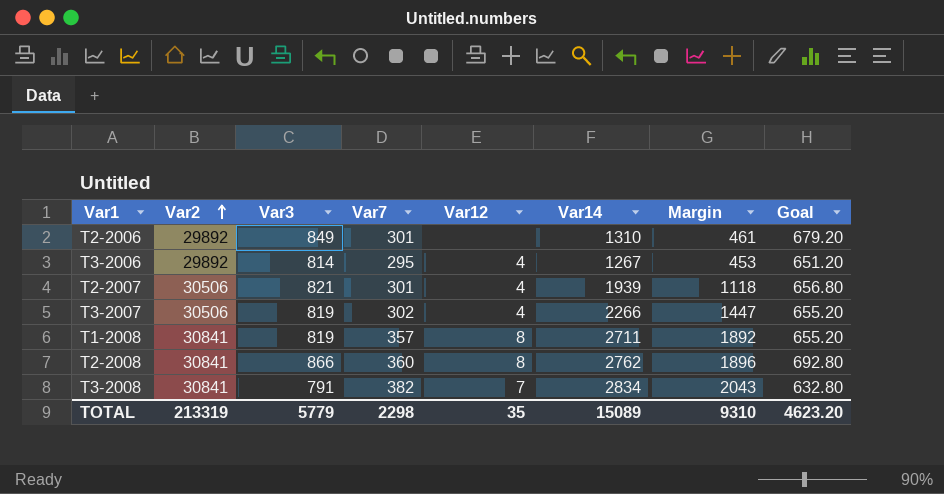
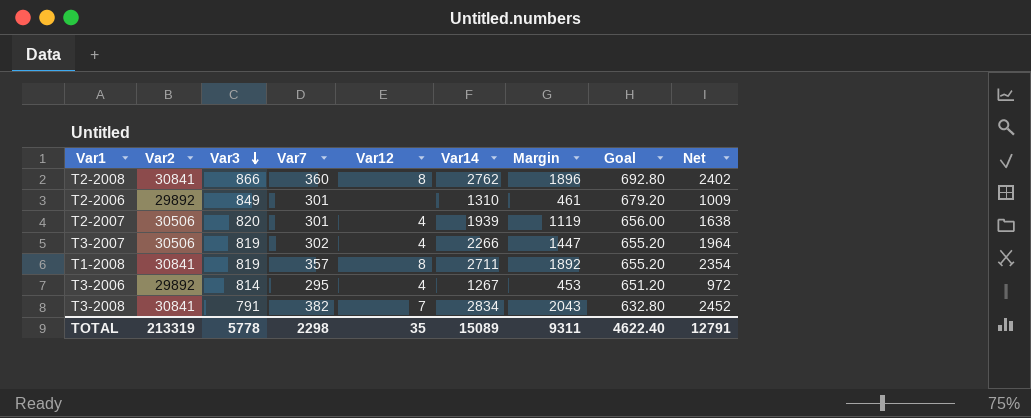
row order: Var2 ascending -> Var3 descending
column Net | formula: none -> [Var14] - [Var7]
T2-2007 | Var3: 821 -> 820
T2-2007 | Margin: 1118 -> 1119
T2-2007 | Goal: 656.80 -> 656.00
TOTAL | Var3: 5779 -> 5778
TOTAL | Margin: 9310 -> 9311
TOTAL | Goal: 4623.20 -> 4622.40

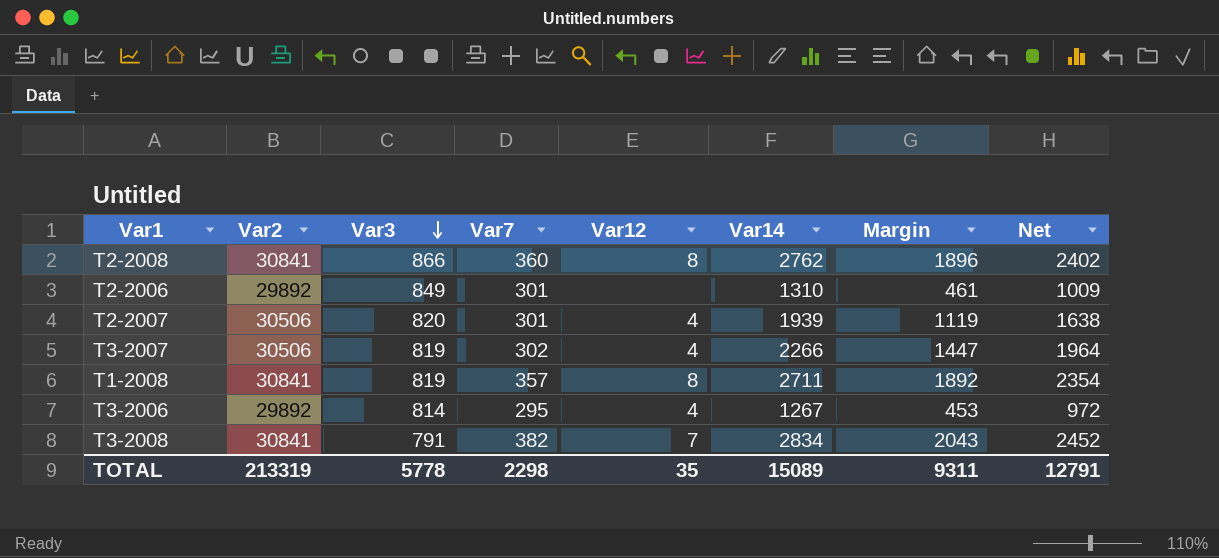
column Goal | formula: [Var3] * 0.8 -> none

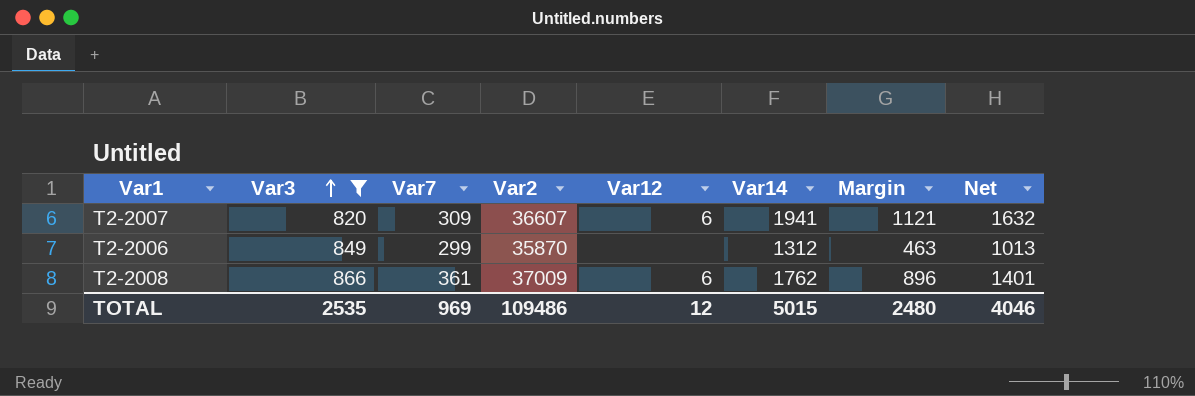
filter: none -> Var3 >= 820
row order: Var3 descending -> Var3 ascending
column Var2 | position: 2 -> 4
T2-2007 | Var7: 301 -> 309
T2-2007 | Var2: 30506 -> 36607
T2-2007 | Var12: 4 -> 6
T2-2007 | Var14: 1939 -> 1941
T2-2007 | Margin: 1119 -> 1121
T2-2007 | Net: 1638 -> 1632
T2-2006 | Var7: 301 -> 299
T2-2006 | Var2: 29892 -> 35870
T2-2006 | Var14: 1310 -> 1312
T2-2006 | Margin: 461 -> 463
T2-2006 | Net: 1009 -> 1013
T2-2008 | Var7: 360 -> 361
T2-2008 | Var2: 30841 -> 37009
T2-2008 | Var12: 8 -> 6
T2-2008 | Var14: 2762 -> 1762
T2-2008 | Margin: 1896 -> 896
T2-2008 | Net: 2402 -> 1401
TOTAL | Var3: 5778 -> 2535
TOTAL | Var7: 2298 -> 969
TOTAL | Var2: 213319 -> 109486
TOTAL | Var12: 35 -> 12
TOTAL | Var14: 15089 -> 5015
TOTAL | Margin: 9311 -> 2480
TOTAL | Net: 12791 -> 4046

